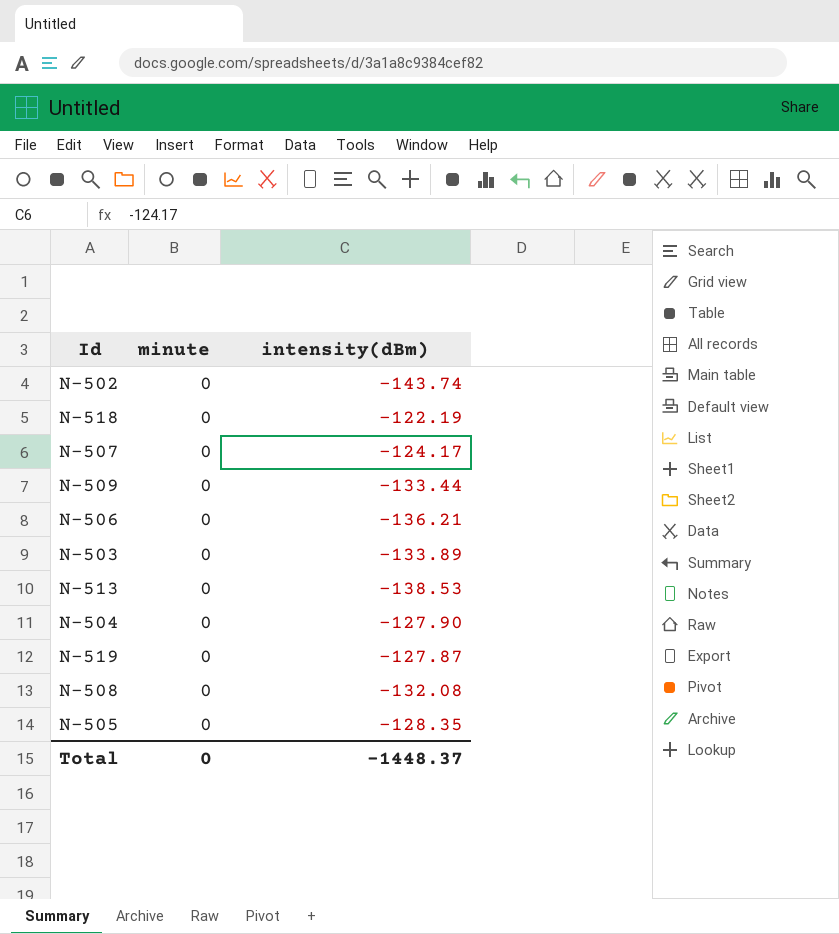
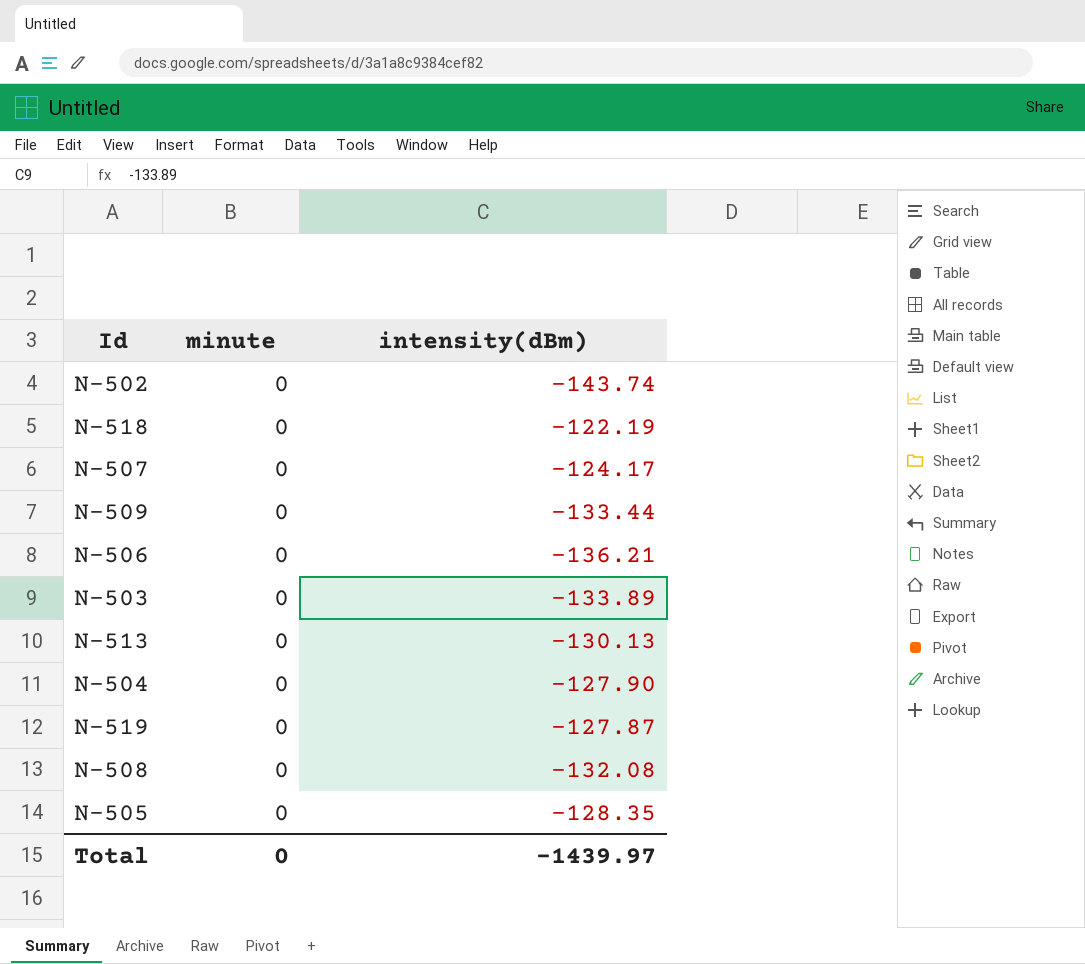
N-513 | intensity(dBm): -138.53 -> -130.13
Total | intensity(dBm): -1448.37 -> -1439.97

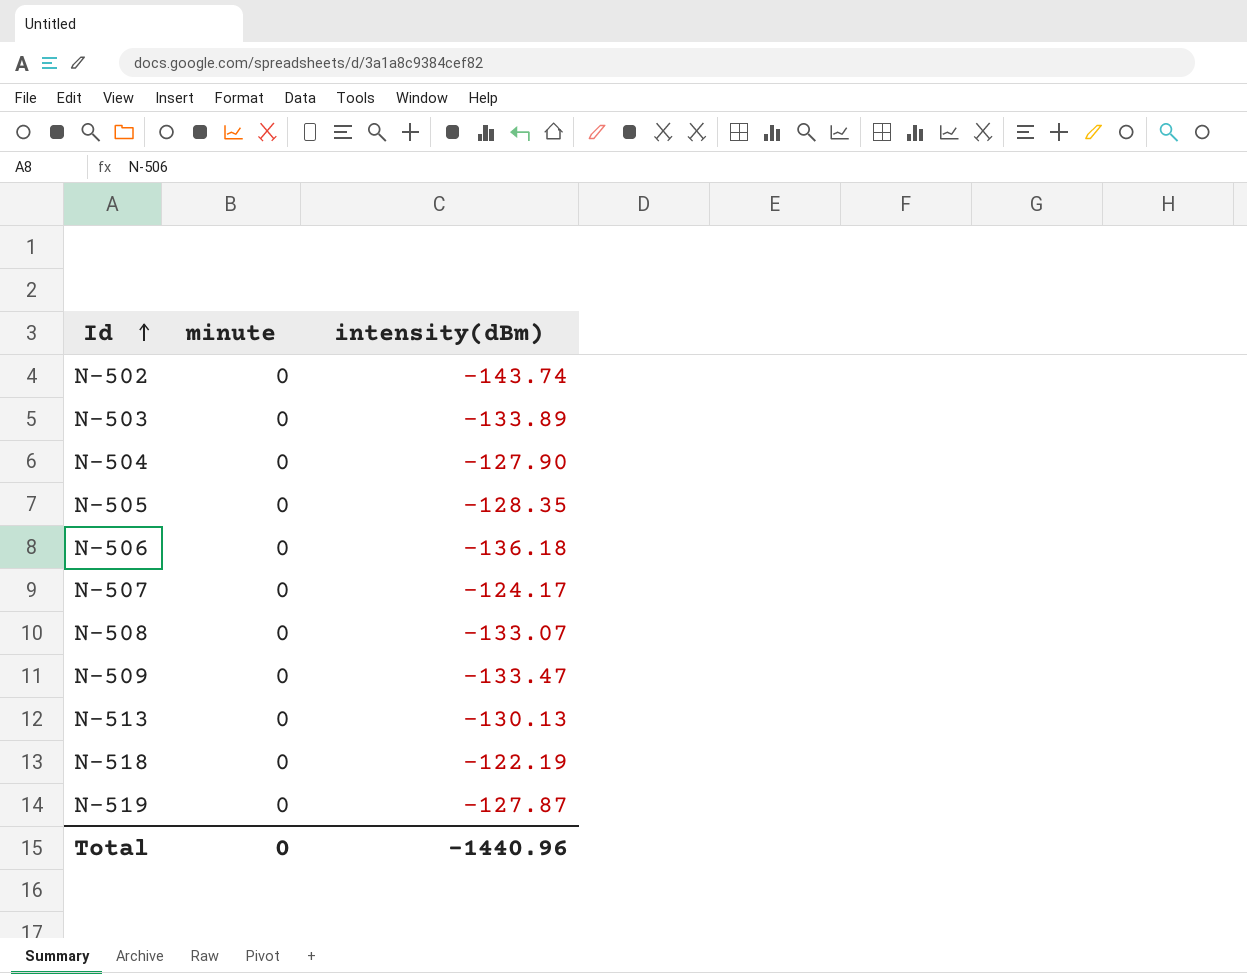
row order: none -> Id ascending
N-506 | intensity(dBm): -136.21 -> -136.18
N-508 | intensity(dBm): -132.08 -> -133.07
N-509 | intensity(dBm): -133.44 -> -133.47
Total | intensity(dBm): -1439.97 -> -1440.96

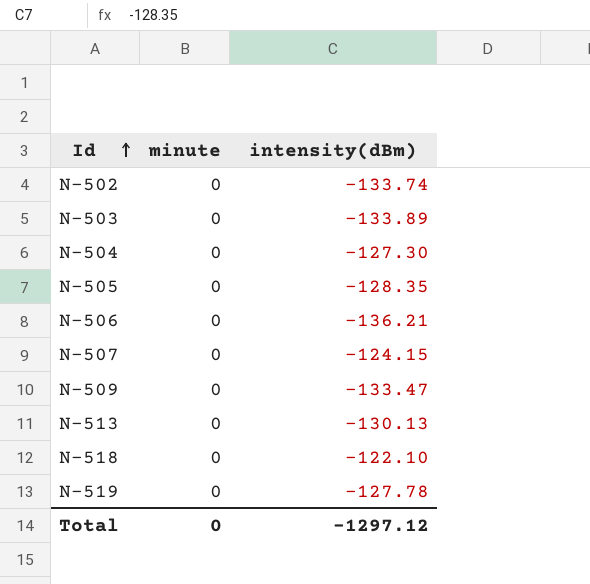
row N-508: 0 | -133.07 -> none
N-502 | intensity(dBm): -143.74 -> -133.74
N-504 | intensity(dBm): -127.90 -> -127.30
N-506 | intensity(dBm): -136.18 -> -136.21
N-507 | intensity(dBm): -124.17 -> -124.15
N-518 | intensity(dBm): -122.19 -> -122.10
N-519 | intensity(dBm): -127.87 -> -127.78
Total | intensity(dBm): -1440.96 -> -1297.12

